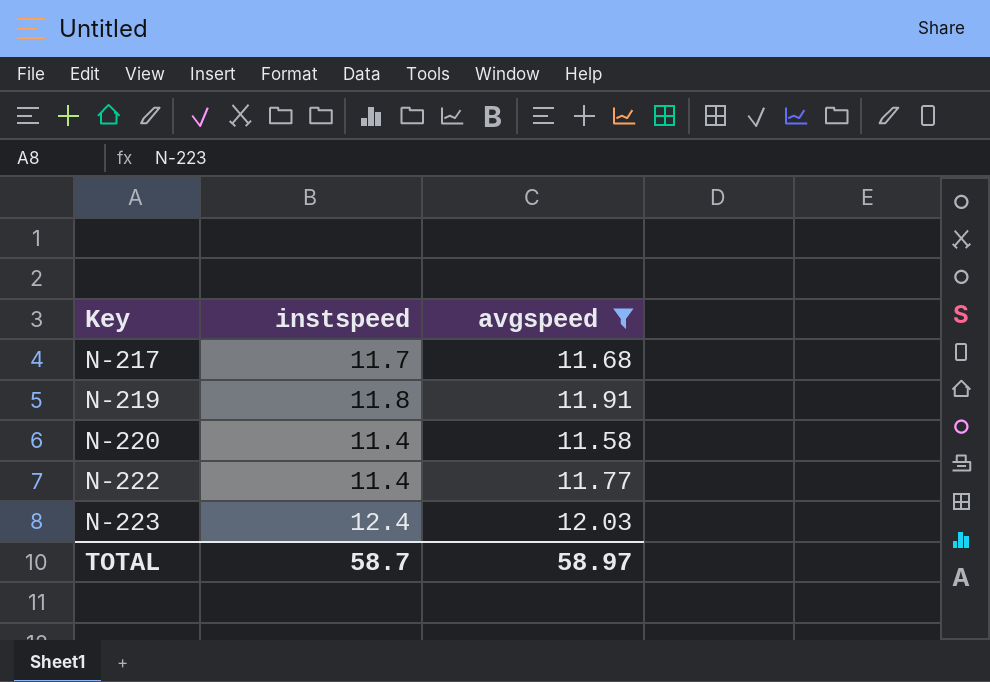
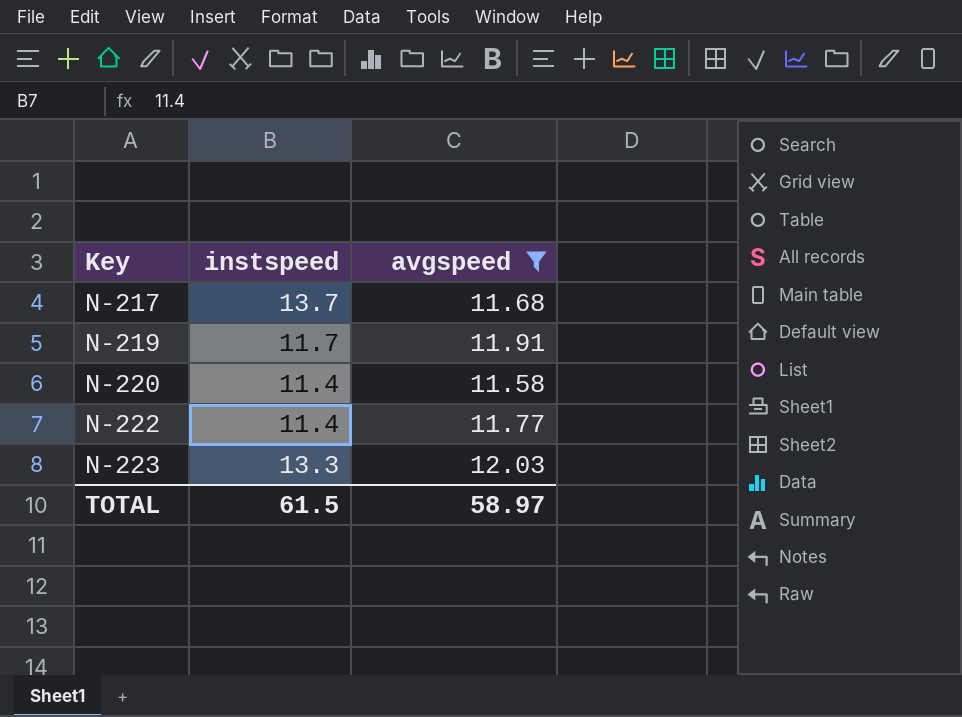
N-217 | instspeed: 11.7 -> 13.7
N-219 | instspeed: 11.8 -> 11.7
N-223 | instspeed: 12.4 -> 13.3
TOTAL | instspeed: 58.7 -> 61.5

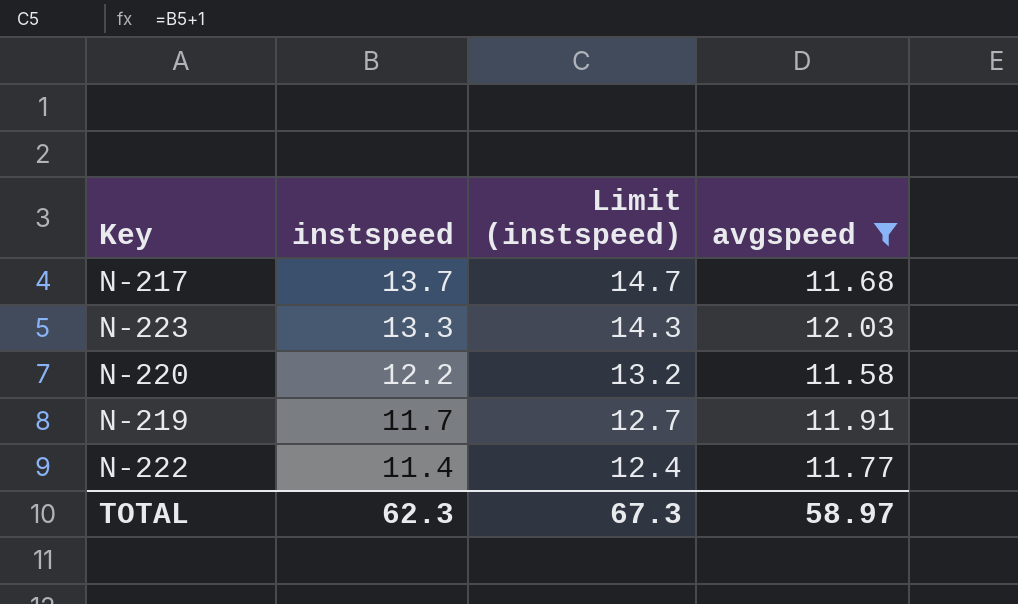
row order: Key ascending -> instspeed descending
column Limit (instspeed) | formula: none -> [instspeed] + 1
N-220 | instspeed: 11.4 -> 12.2
TOTAL | instspeed: 61.5 -> 62.3

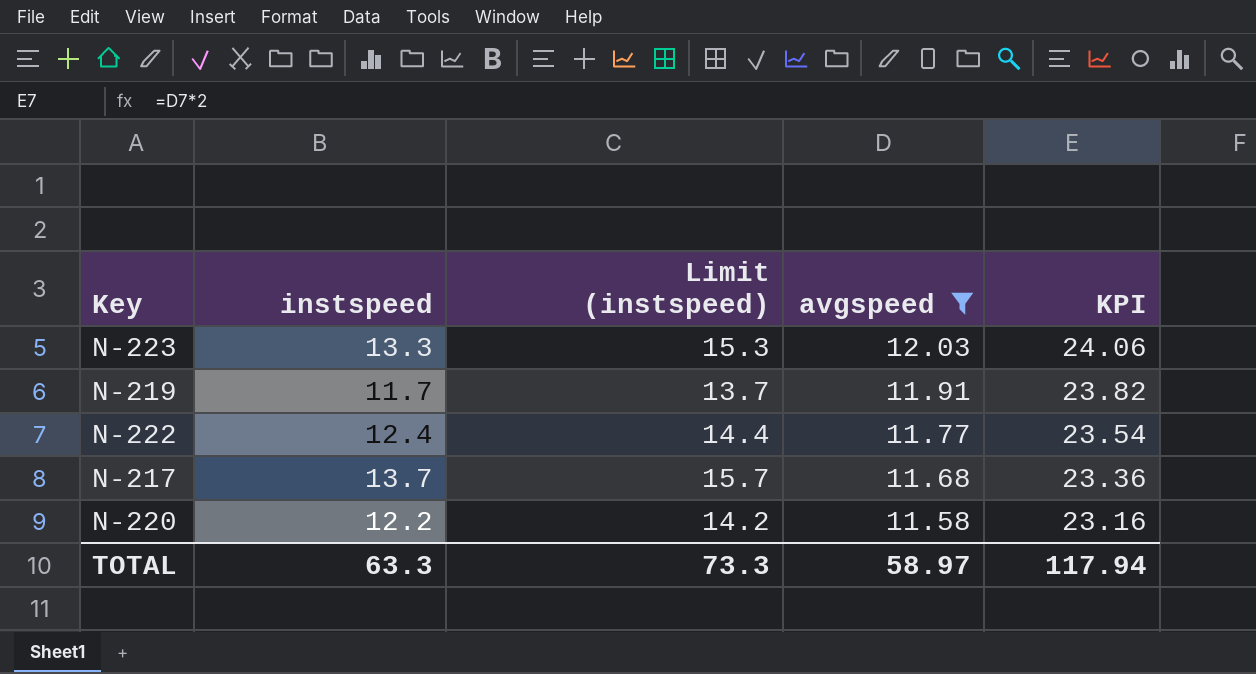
row order: instspeed descending -> avgspeed descending
column Limit (instspeed) | formula: [instspeed] + 1 -> [instspeed] + 2
column KPI | formula: none -> [avgspeed] * 2
N-222 | instspeed: 11.4 -> 12.4
TOTAL | instspeed: 62.3 -> 63.3
TOTAL | Limit (instspeed): 67.3 -> 73.3

